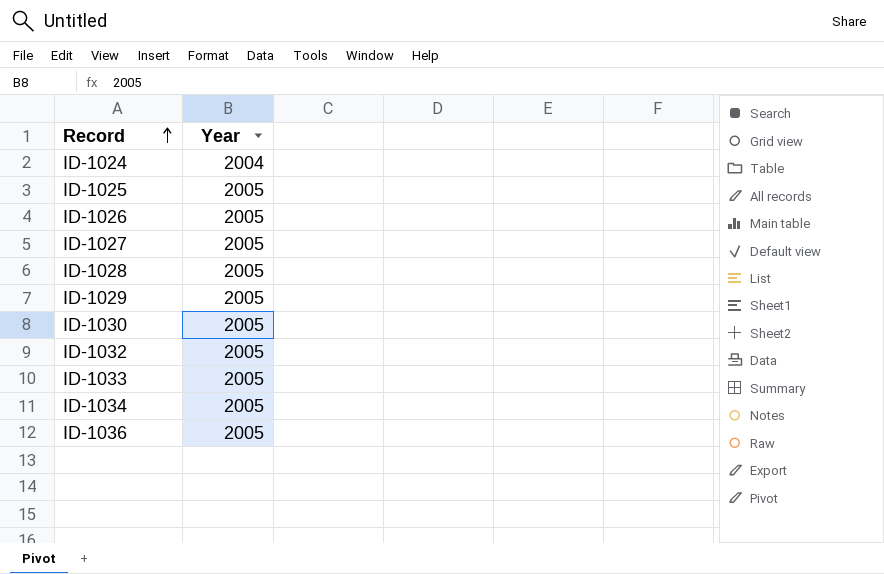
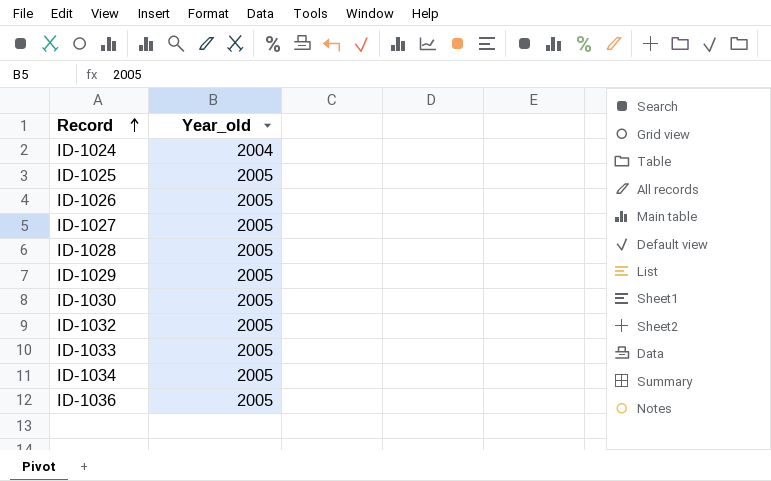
column name: Year -> Year_old

